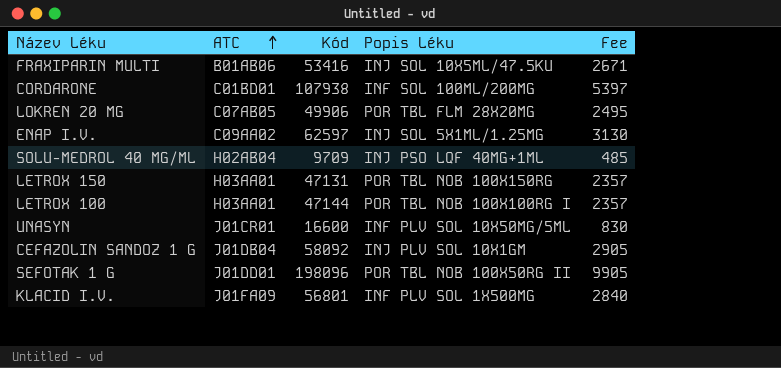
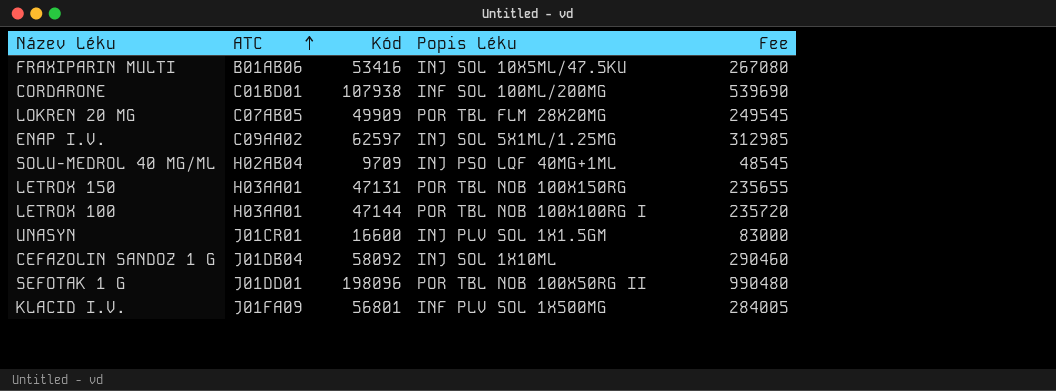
column Fee | formula: [Kód] * 0.05 -> [Kód] * 5
LOKREN 20 MG | Kód: 49906 -> 49909
UNASYN | Popis Léku: INF PLV SOL 10X50MG/5ML -> INJ PLV SOL 1X1.5GM
CEFAZOLIN SANDOZ 1 G | Popis Léku: INJ PLV SOL 10X1GM -> INJ SOL 1X10ML

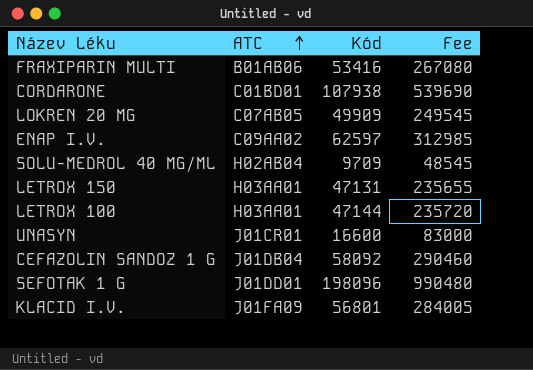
column Popis Léku | position: 4 -> none

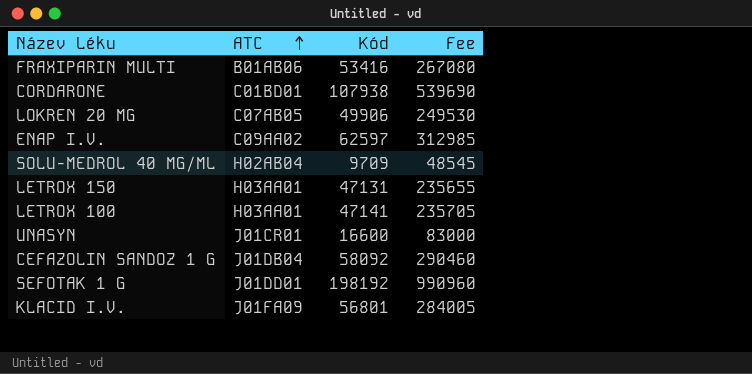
LOKREN 20 MG | Kód: 49909 -> 49906
LOKREN 20 MG | Fee: 249545 -> 249530
LETROX 100 | Kód: 47144 -> 47141
LETROX 100 | Fee: 235720 -> 235705
SEFOTAK 1 G | Kód: 198096 -> 198192
SEFOTAK 1 G | Fee: 990480 -> 990960

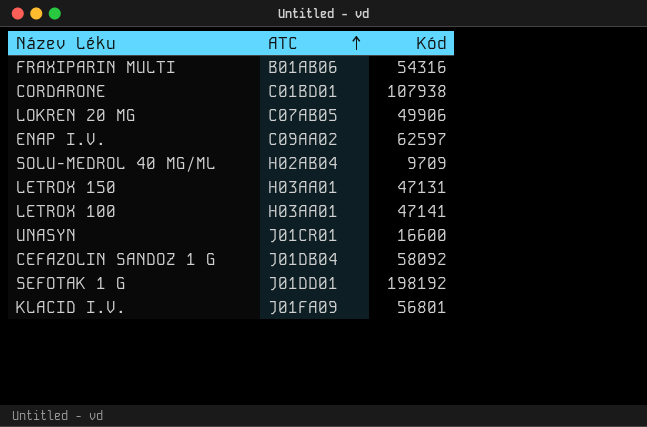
column Fee | formula: [Kód] * 5 -> none
FRAXIPARIN MULTI | Kód: 53416 -> 54316

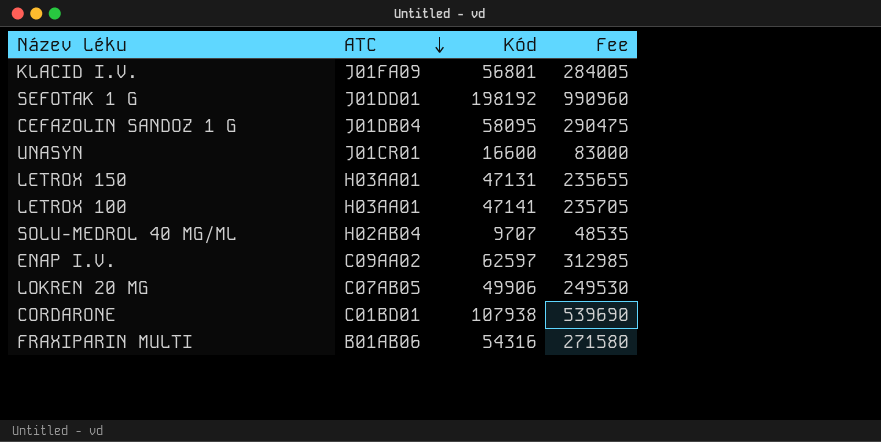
row order: ATC ascending -> ATC descending
column Fee | formula: none -> [Kód] * 5
CEFAZOLIN SANDOZ 1 G | Kód: 58092 -> 58095
SOLU-MEDROL 40 MG/ML | Kód: 9709 -> 9707

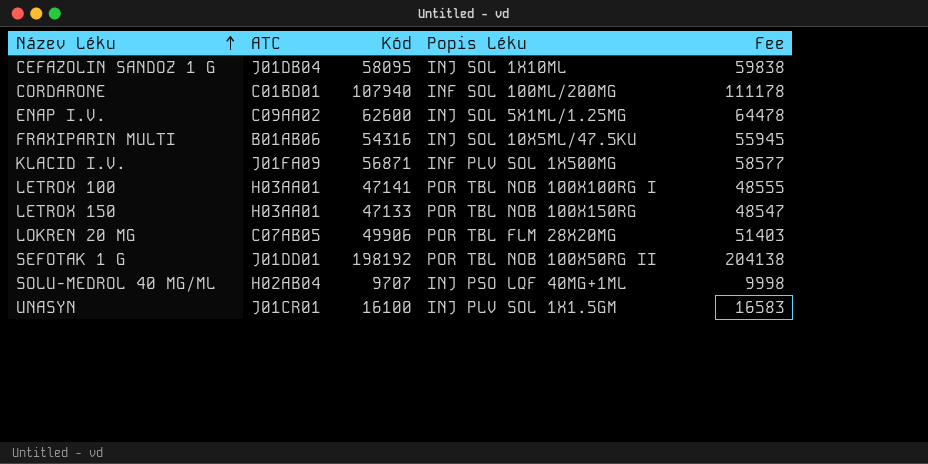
row order: ATC descending -> Název Léku ascending
column Popis Léku | position: none -> 4
column Fee | formula: [Kód] * 5 -> [Kód] * 1.03
CORDARONE | Kód: 107938 -> 107940
ENAP I.V. | Kód: 62597 -> 62600
KLACID I.V. | Kód: 56801 -> 56871
LETROX 150 | Kód: 47131 -> 47133
UNASYN | Kód: 16600 -> 16100

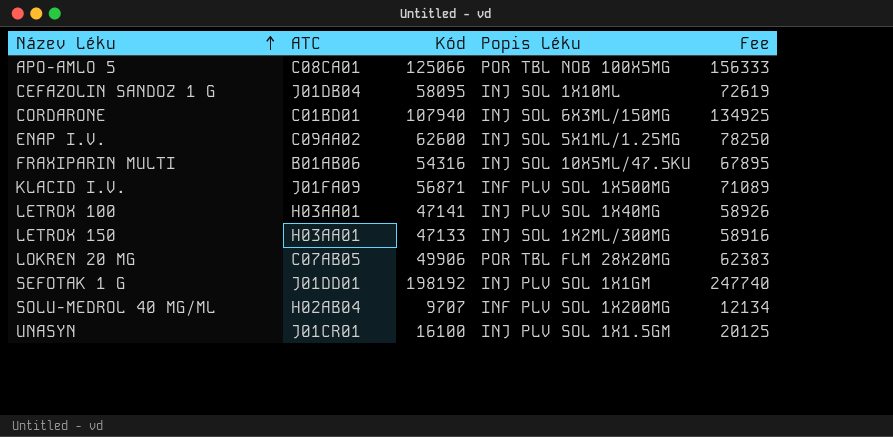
column Fee | formula: [Kód] * 1.03 -> [Kód] * 1.25
row APO-AMLO 5: none -> C08CA01 | 125066 | POR TBL NOB 100X5MG | 156333
CORDARONE | Popis Léku: INF SOL 100ML/200MG -> INJ SOL 6X3ML/150MG
LETROX 100 | Popis Léku: POR TBL NOB 100X100RG I -> INJ PLV SOL 1X40MG
LETROX 150 | Popis Léku: POR TBL NOB 100X150RG -> INJ SOL 1X2ML/300MG
SEFOTAK 1 G | Popis Léku: POR TBL NOB 100X50RG II -> INJ PLV SOL 1X1GM
SOLU-MEDROL 40 MG/ML | Popis Léku: INJ PSO LQF 40MG+1ML -> INF PLV SOL 1X200MG

